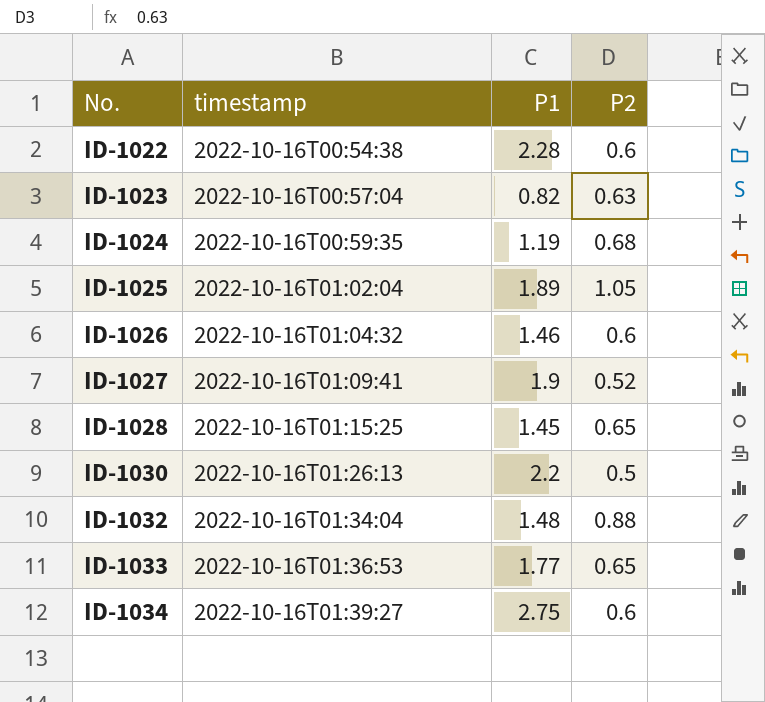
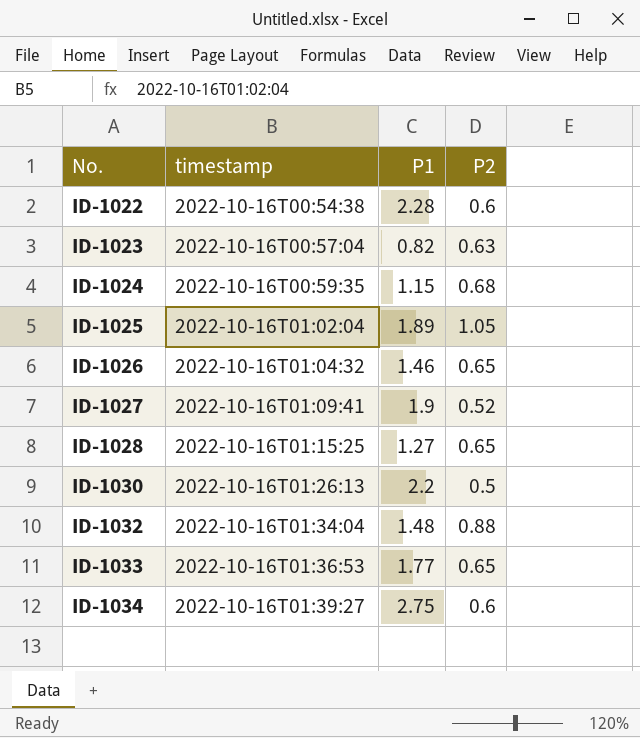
ID-1024 | P1: 1.19 -> 1.15
ID-1026 | P2: 0.6 -> 0.65
ID-1028 | P1: 1.45 -> 1.27

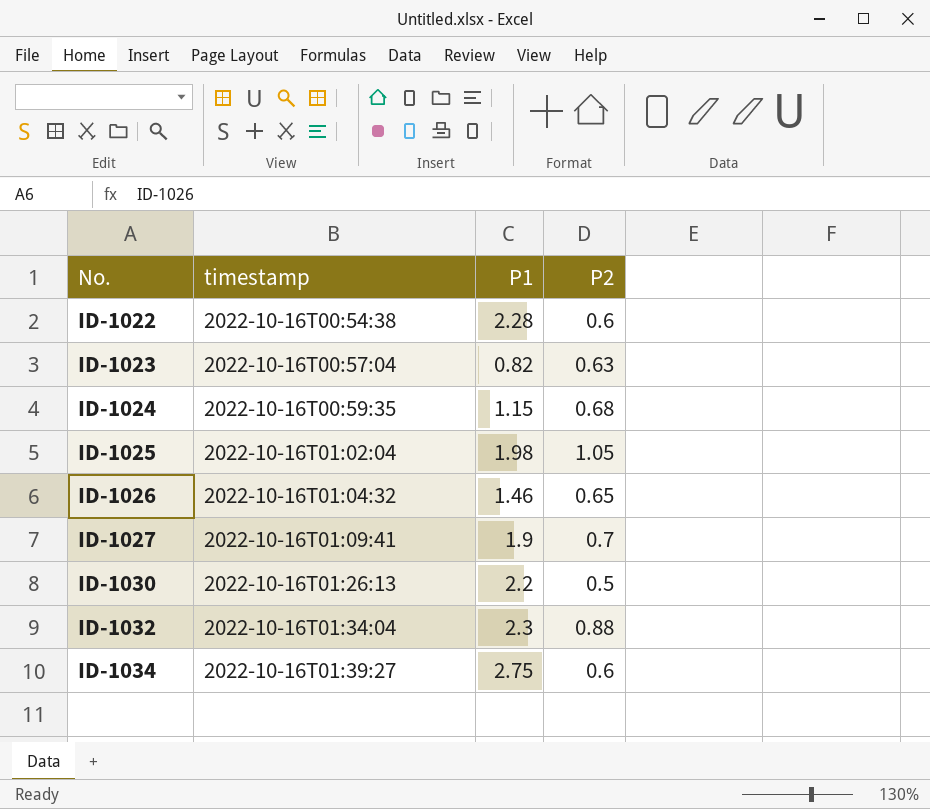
row ID-1028: 2022-10-16T01:15:25 | 1.27 | 0.65 -> none
row ID-1033: 2022-10-16T01:36:53 | 1.77 | 0.65 -> none
ID-1025 | P1: 1.89 -> 1.98
ID-1027 | P2: 0.52 -> 0.7
ID-1032 | P1: 1.48 -> 2.3

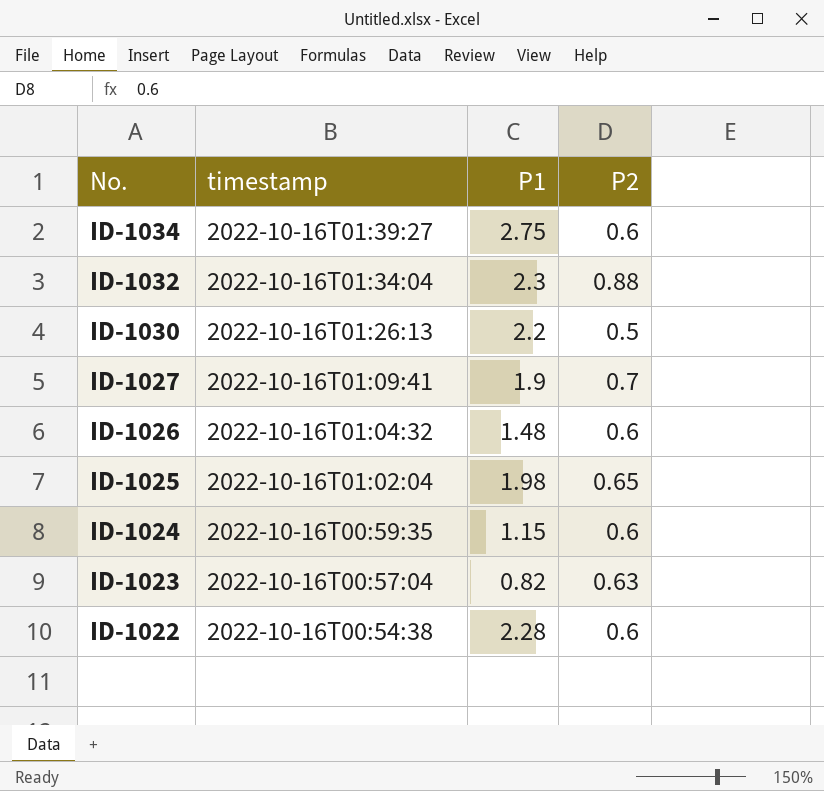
row order: No. ascending -> No. descending
ID-1026 | P1: 1.46 -> 1.48
ID-1026 | P2: 0.65 -> 0.6
ID-1025 | P2: 1.05 -> 0.65
ID-1024 | P2: 0.68 -> 0.6

